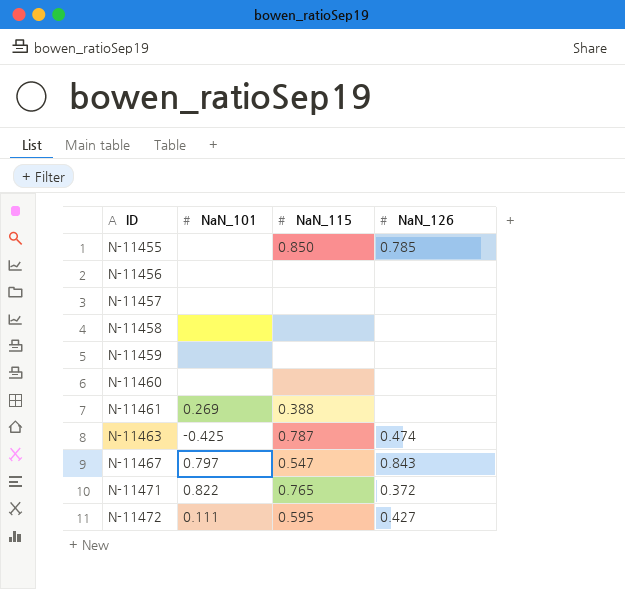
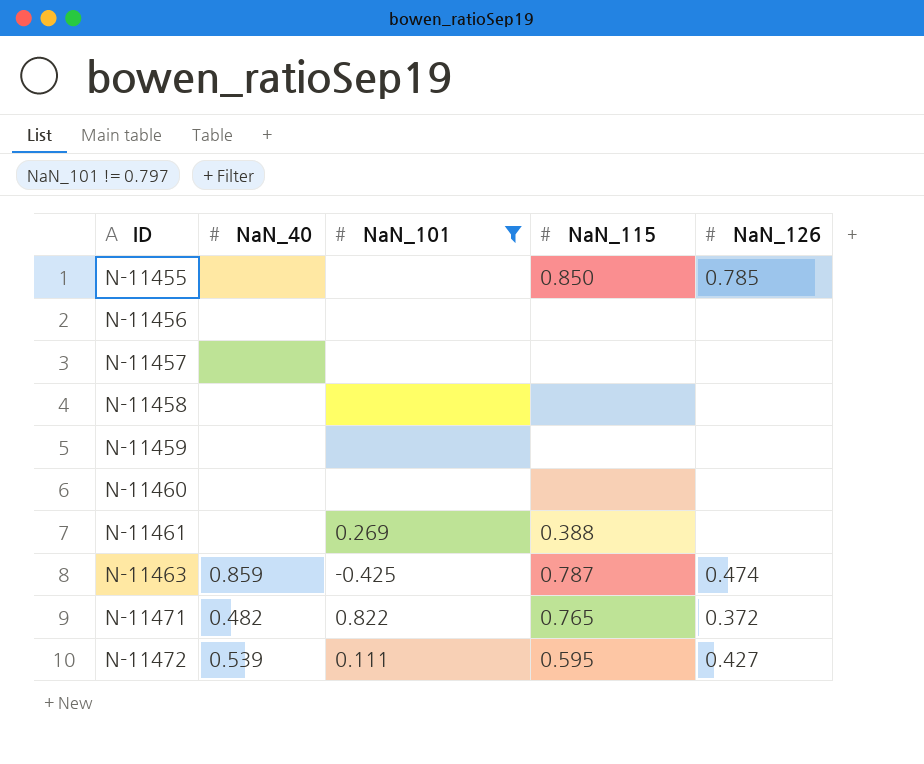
filter: none -> NaN_101 != 0.797
column NaN_40 | position: none -> 2

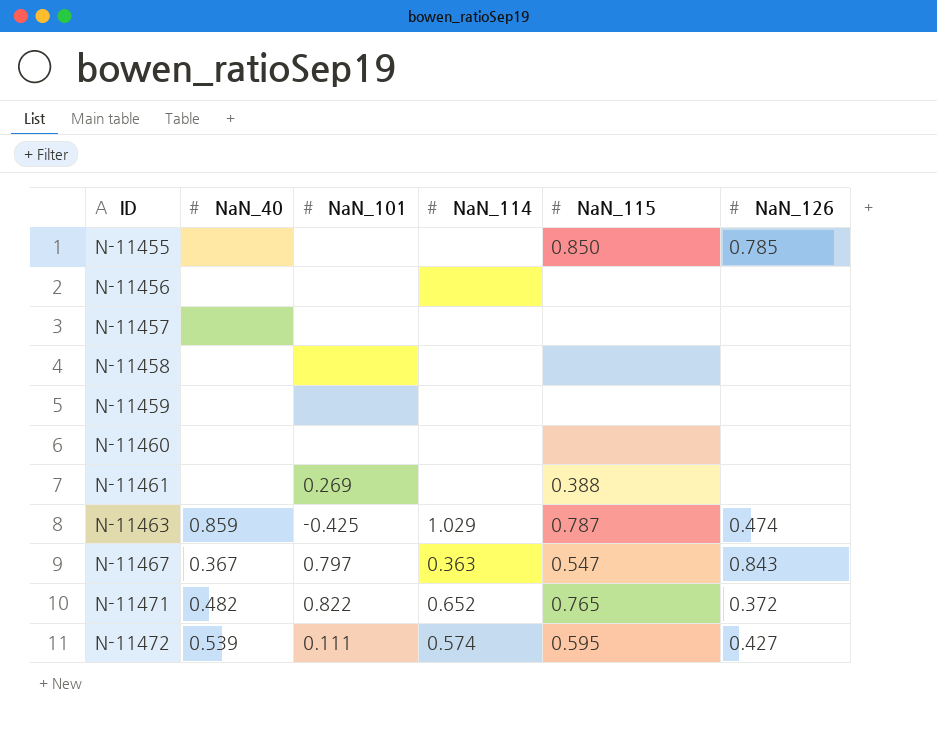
filter: NaN_101 != 0.797 -> none
column NaN_114 | position: none -> 4

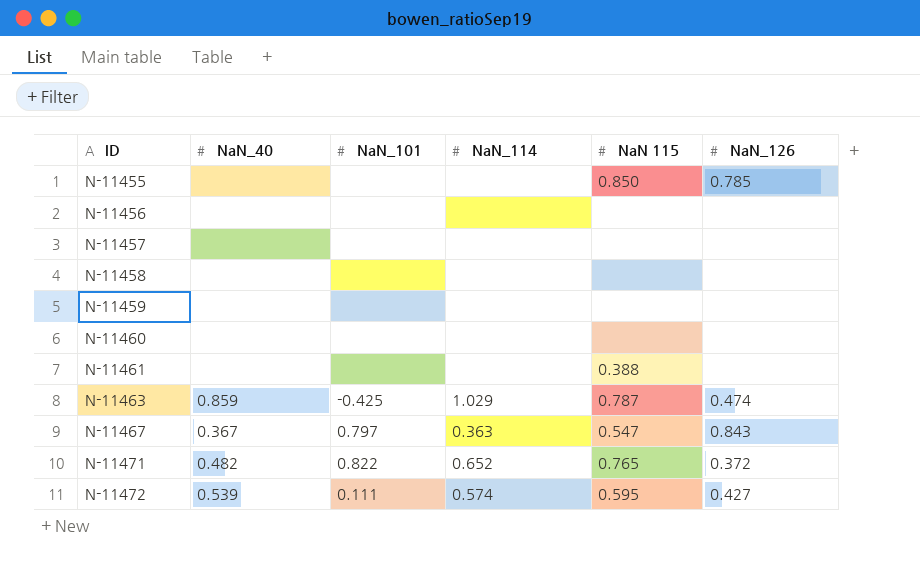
column name: NaN_115 -> NaN 115
N-11461 | NaN_101: 0.269 -> none

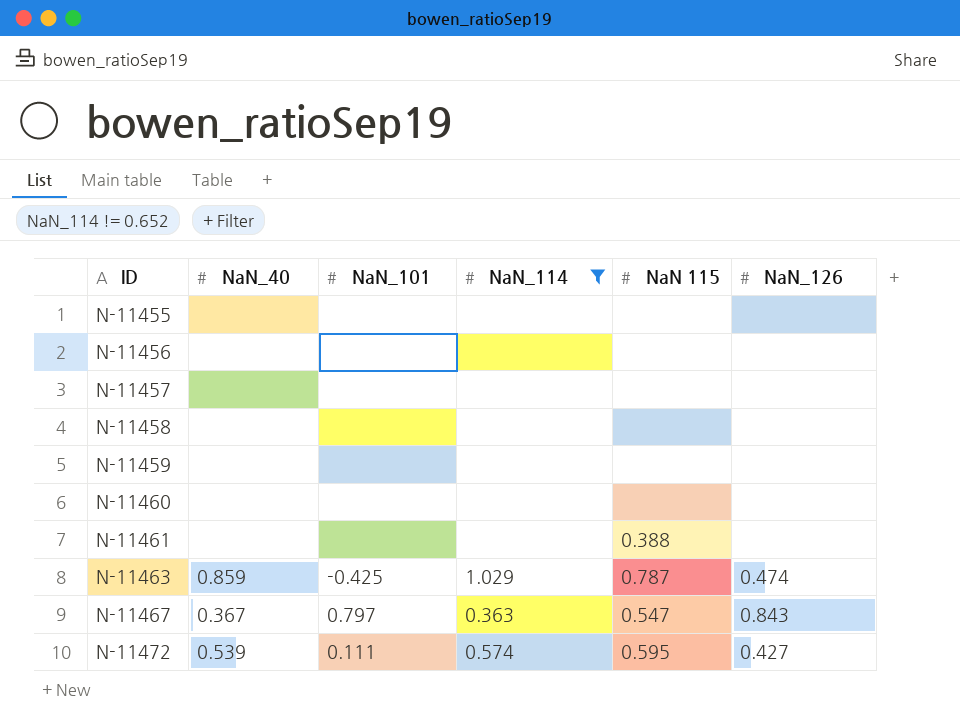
filter: none -> NaN_114 != 0.652
N-11455 | NaN 115: 0.850 -> none
N-11455 | NaN_126: 0.785 -> none

